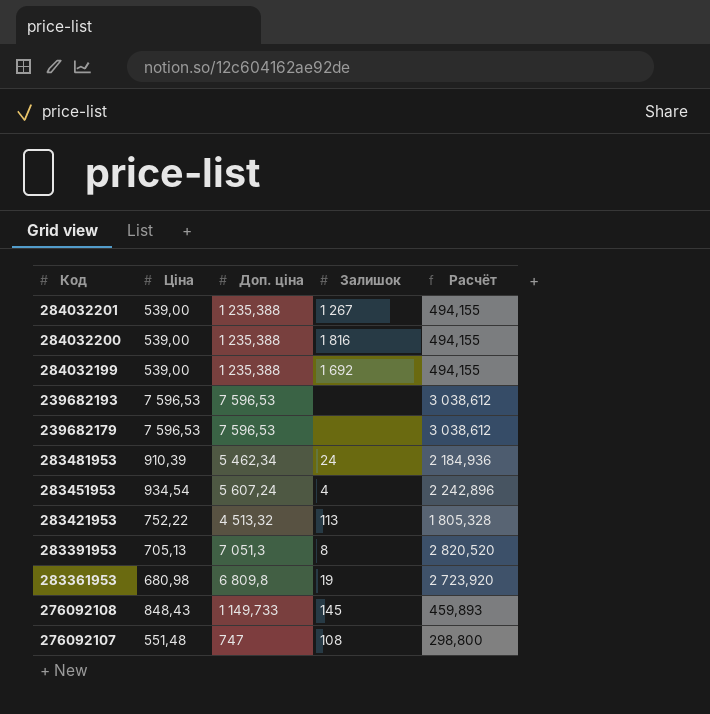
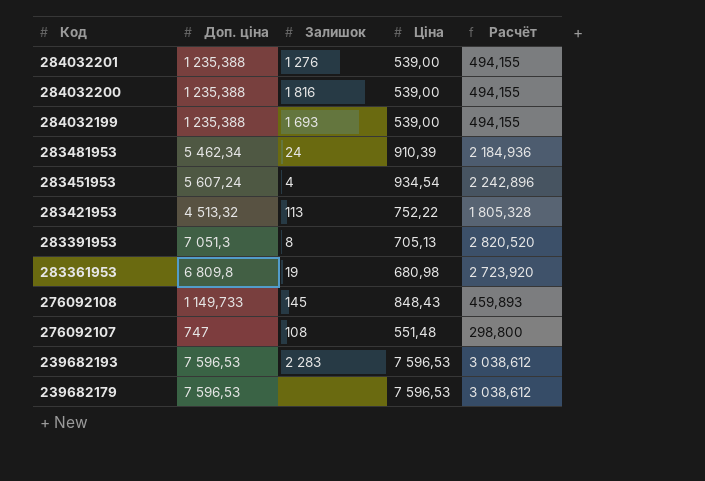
row order: none -> Код descending
column Ціна | position: 2 -> 4
284032201 | Залишок: 1 267 -> 1 276
284032199 | Залишок: 1 692 -> 1 693
239682193 | Залишок: none -> 2 283

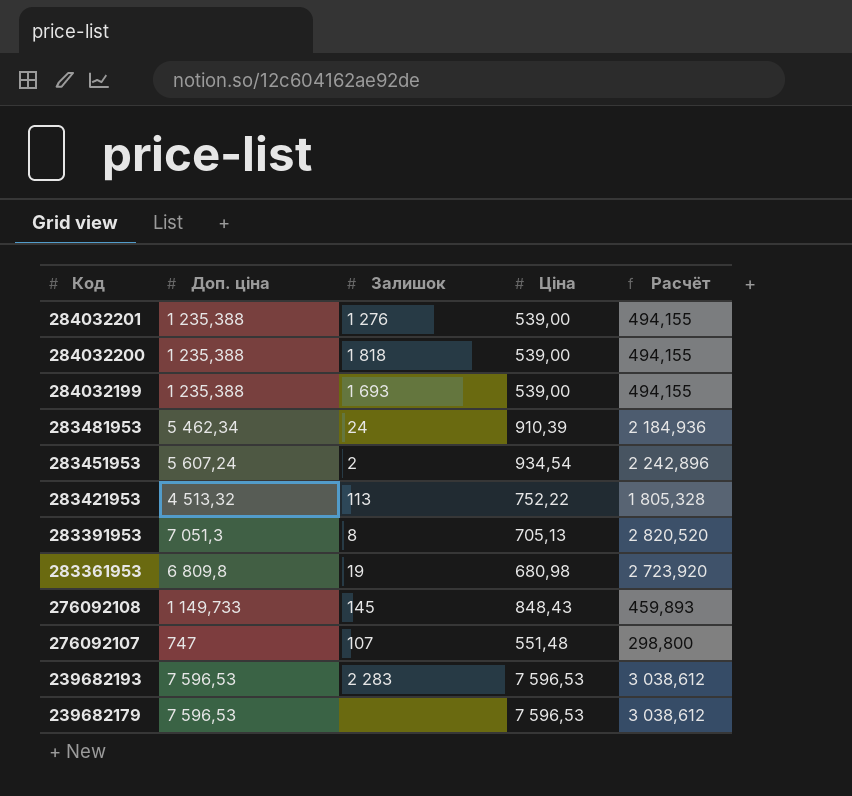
284032200 | Залишок: 1 816 -> 1 818
283451953 | Залишок: 4 -> 2
276092107 | Залишок: 108 -> 107

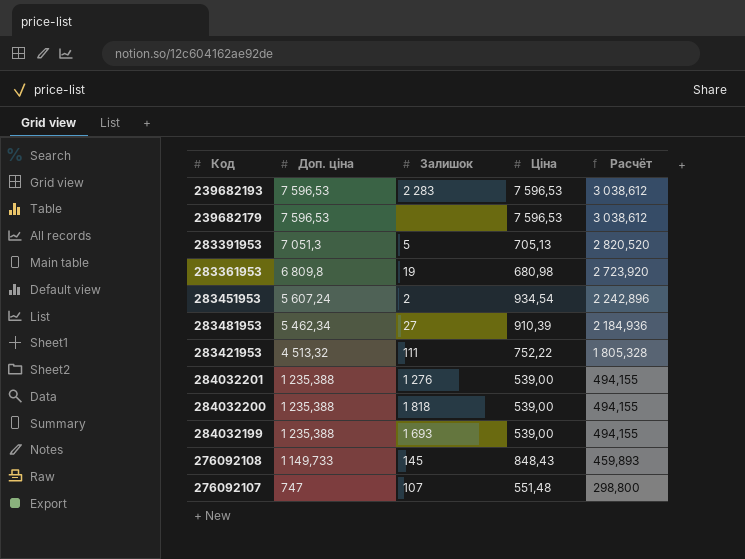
row order: Код descending -> Доп. ціна descending
283391953 | Залишок: 8 -> 5
283481953 | Залишок: 24 -> 27
283421953 | Залишок: 113 -> 111

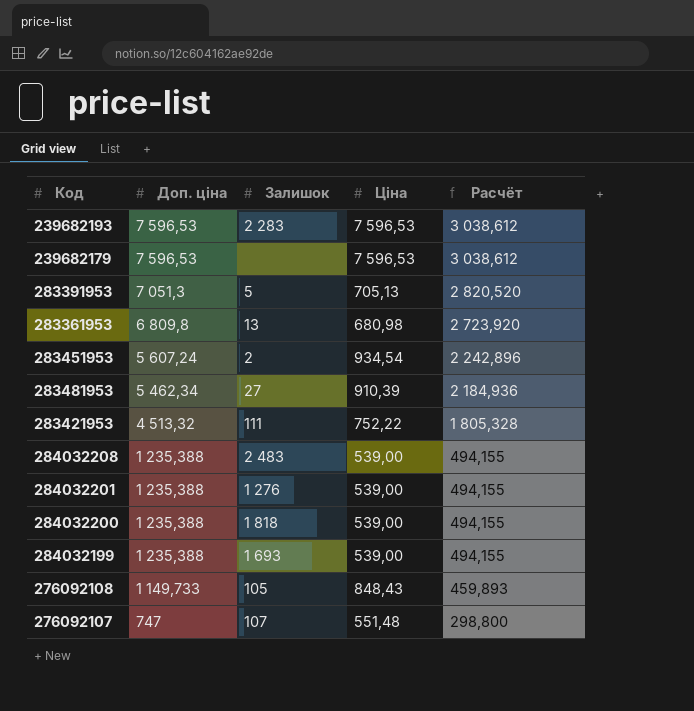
283361953 | Залишок: 19 -> 13
row 284032208: none -> 1 235,388 | 2 483 | 539,00 | 494,155
276092108 | Залишок: 145 -> 105

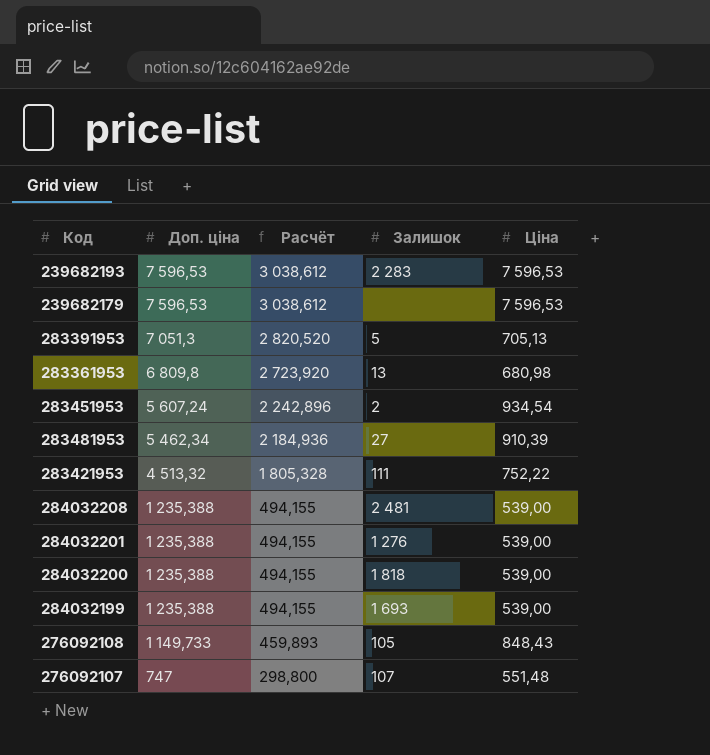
column Расчёт | position: 5 -> 3
284032208 | Залишок: 2 483 -> 2 481

